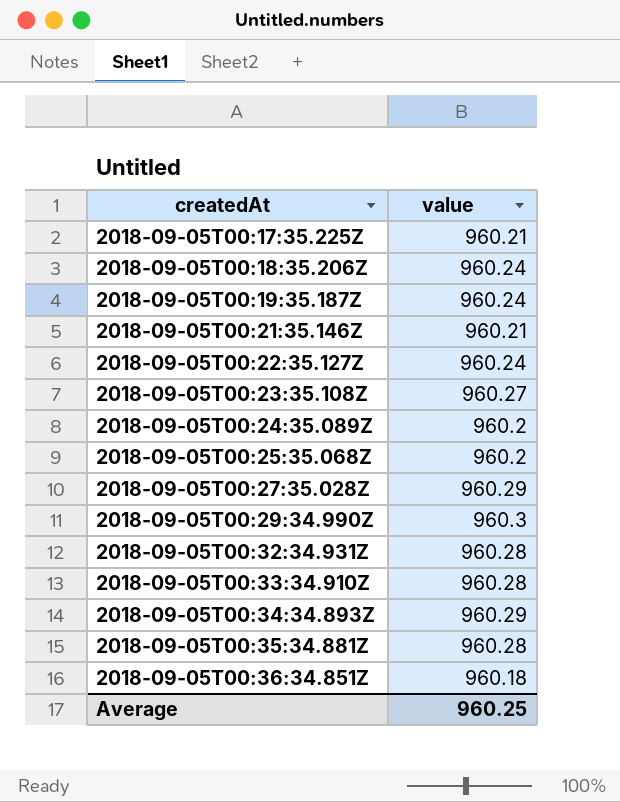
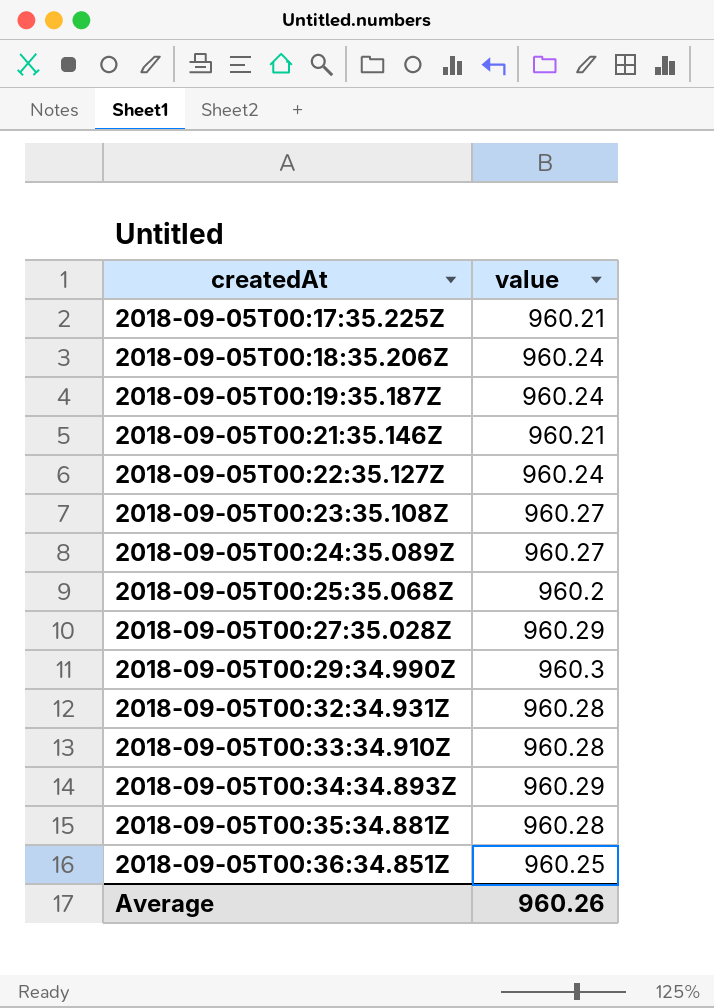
2018-09-05T00:24:35.089Z | value: 960.2 -> 960.27
2018-09-05T00:36:34.851Z | value: 960.18 -> 960.25
Average | value: 960.25 -> 960.26

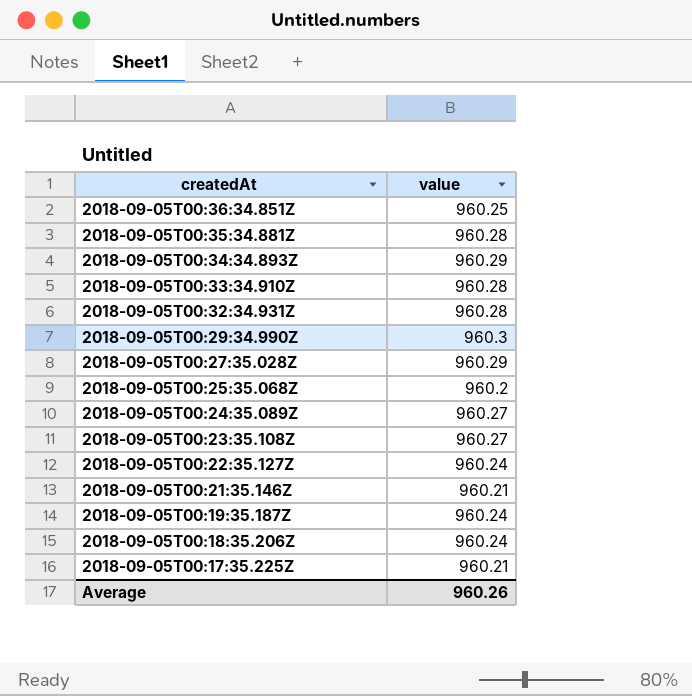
row order: createdAt ascending -> createdAt descending

